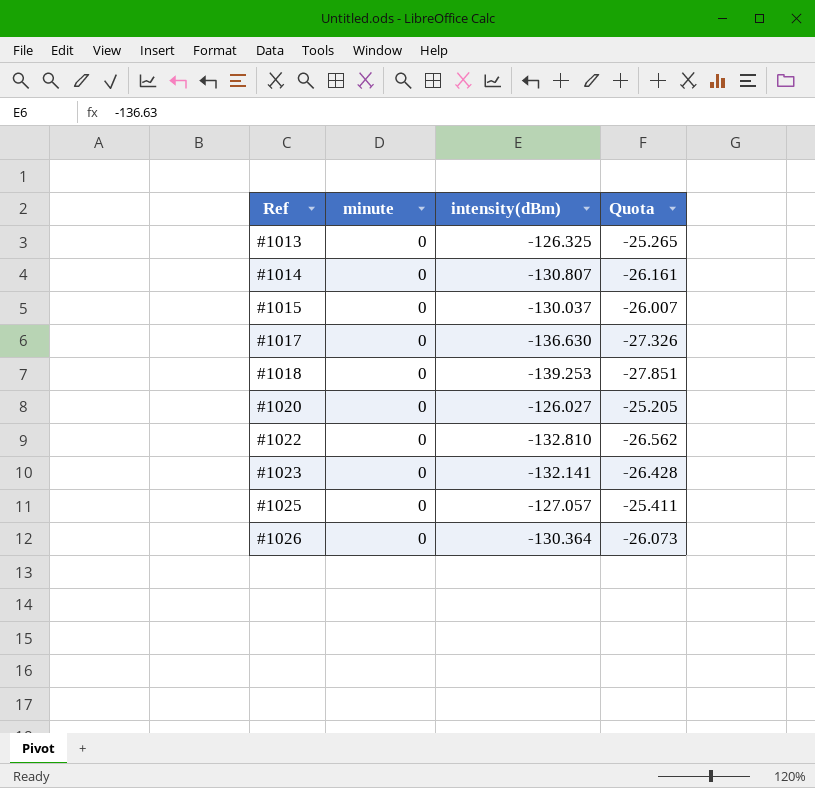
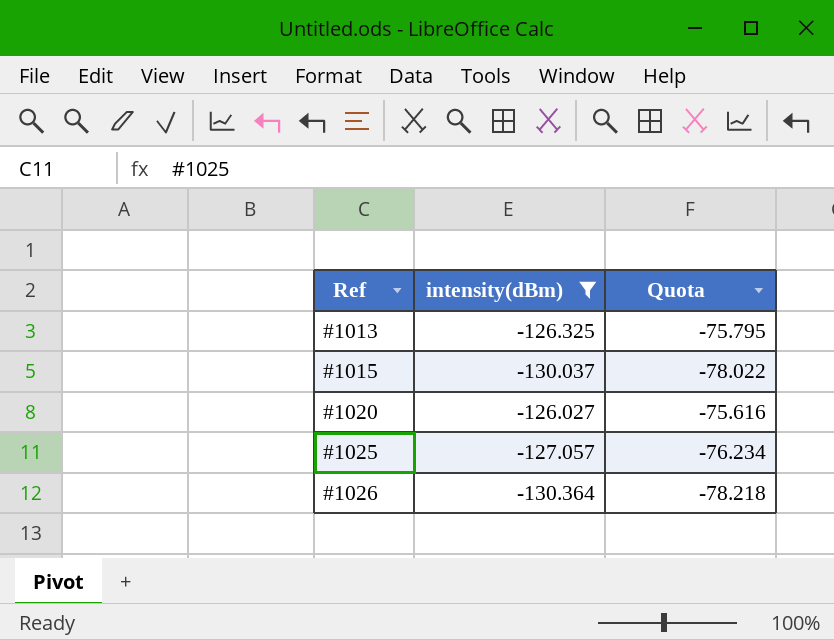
filter: none -> intensity(dBm) >= -130.364
column minute | position: 2 -> none
column Quota | formula: [intensity(dBm)] * 0.2 -> [intensity(dBm)] * 0.6

